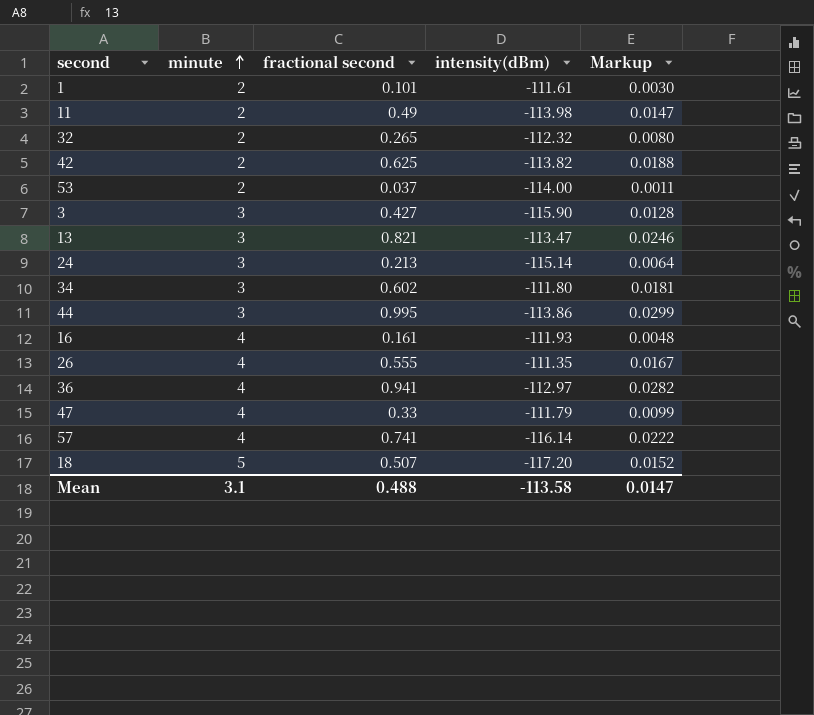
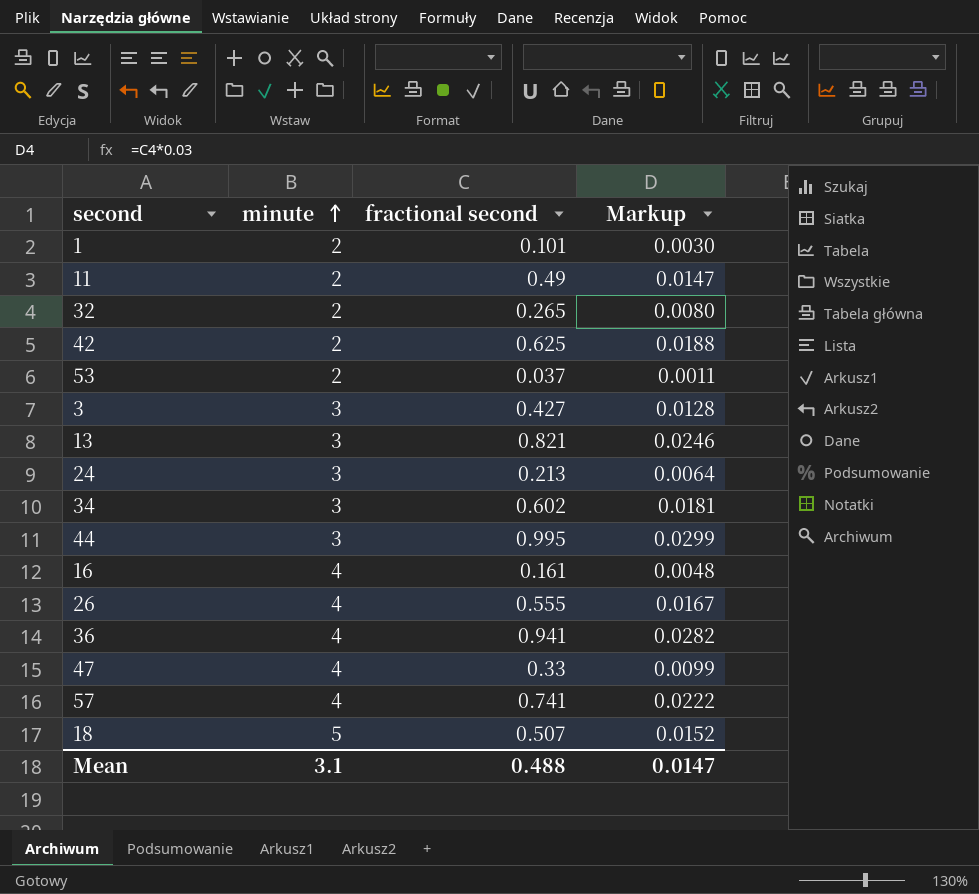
column intensity(dBm) | position: 4 -> none

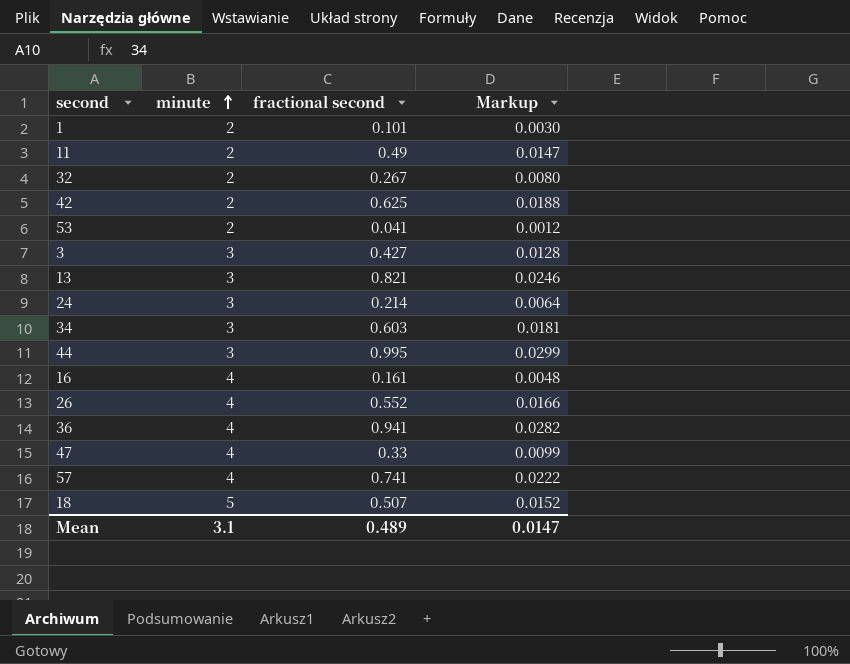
32 | fractional second: 0.265 -> 0.267
53 | fractional second: 0.037 -> 0.041
53 | Markup: 0.0011 -> 0.0012
24 | fractional second: 0.213 -> 0.214
34 | fractional second: 0.602 -> 0.603
26 | fractional second: 0.555 -> 0.552
26 | Markup: 0.0167 -> 0.0166
Mean | fractional second: 0.488 -> 0.489

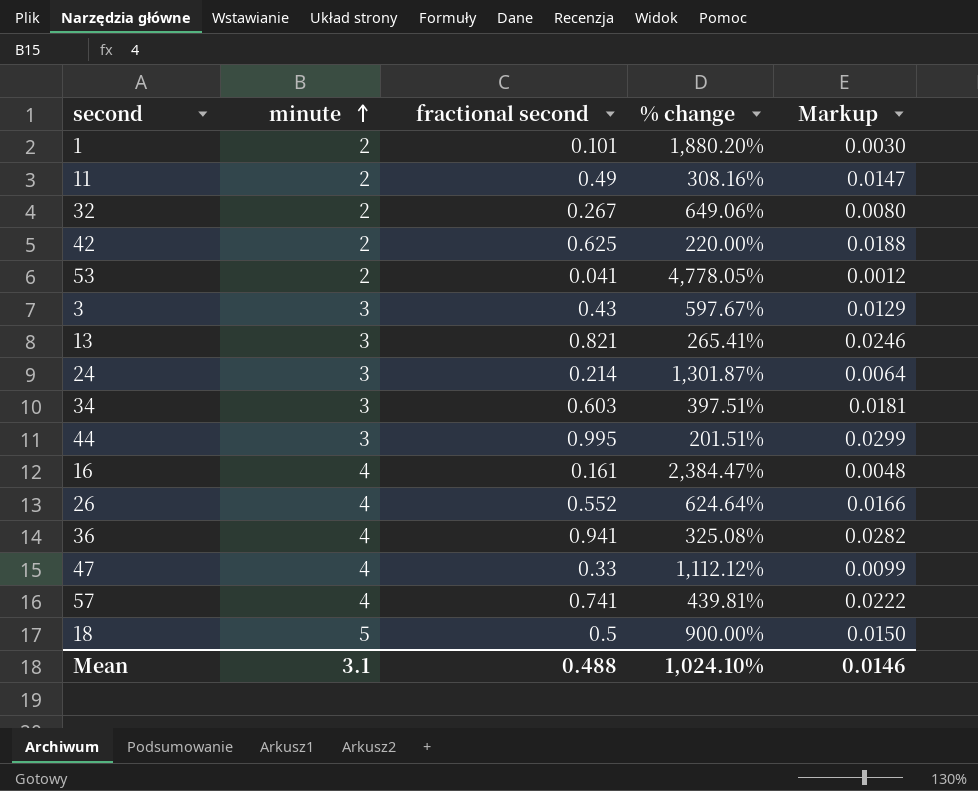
column % change | formula: none -> ([minute] - [fractional second]) / [fractional second]
3 | fractional second: 0.427 -> 0.43
3 | Markup: 0.0128 -> 0.0129
18 | fractional second: 0.507 -> 0.5
18 | Markup: 0.0152 -> 0.0150
Mean | fractional second: 0.489 -> 0.488
Mean | Markup: 0.0147 -> 0.0146

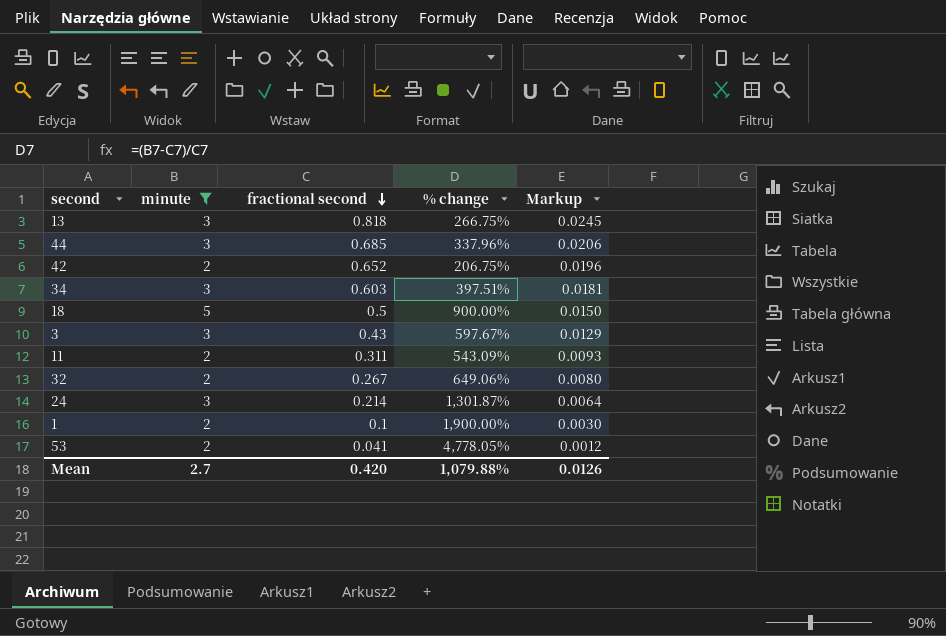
filter: none -> minute != 4
row order: minute ascending -> fractional second descending
13 | fractional second: 0.821 -> 0.818
13 | % change: 265.41% -> 266.75%
13 | Markup: 0.0246 -> 0.0245
44 | fractional second: 0.995 -> 0.685
44 | % change: 201.51% -> 337.96%
44 | Markup: 0.0299 -> 0.0206
42 | fractional second: 0.625 -> 0.652
42 | % change: 220.00% -> 206.75%
42 | Markup: 0.0188 -> 0.0196
11 | fractional second: 0.49 -> 0.311
11 | % change: 308.16% -> 543.09%
11 | Markup: 0.0147 -> 0.0093
1 | fractional second: 0.101 -> 0.1
1 | % change: 1,880.20% -> 1,900.00%
Mean | minute: 3.1 -> 2.7
Mean | fractional second: 0.488 -> 0.420
Mean | % change: 1,024.10% -> 1,079.88%
Mean | Markup: 0.0146 -> 0.0126

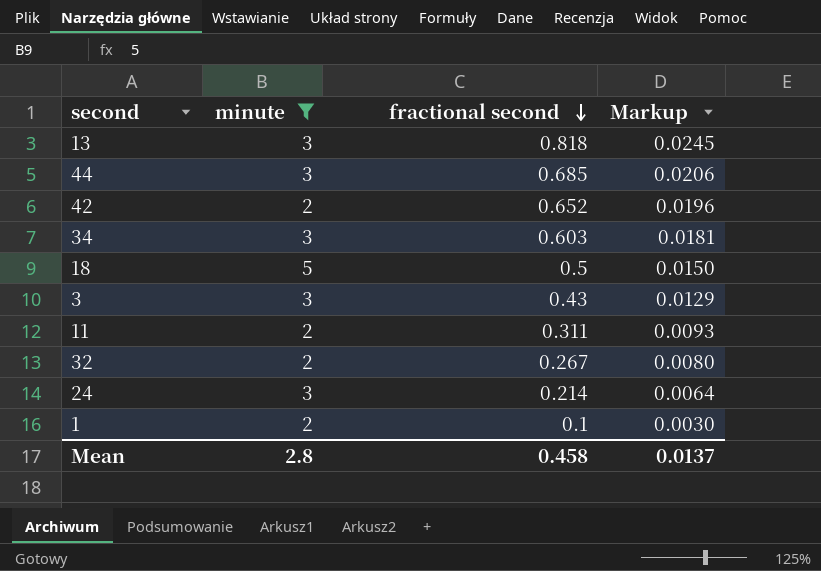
column % change | formula: ([minute] - [fractional second]) / [fractional second] -> none
row 53: 2 | 0.041 | 4,778.05% | 0.0012 -> none
Mean | minute: 2.7 -> 2.8
Mean | fractional second: 0.420 -> 0.458
Mean | Markup: 0.0126 -> 0.0137

